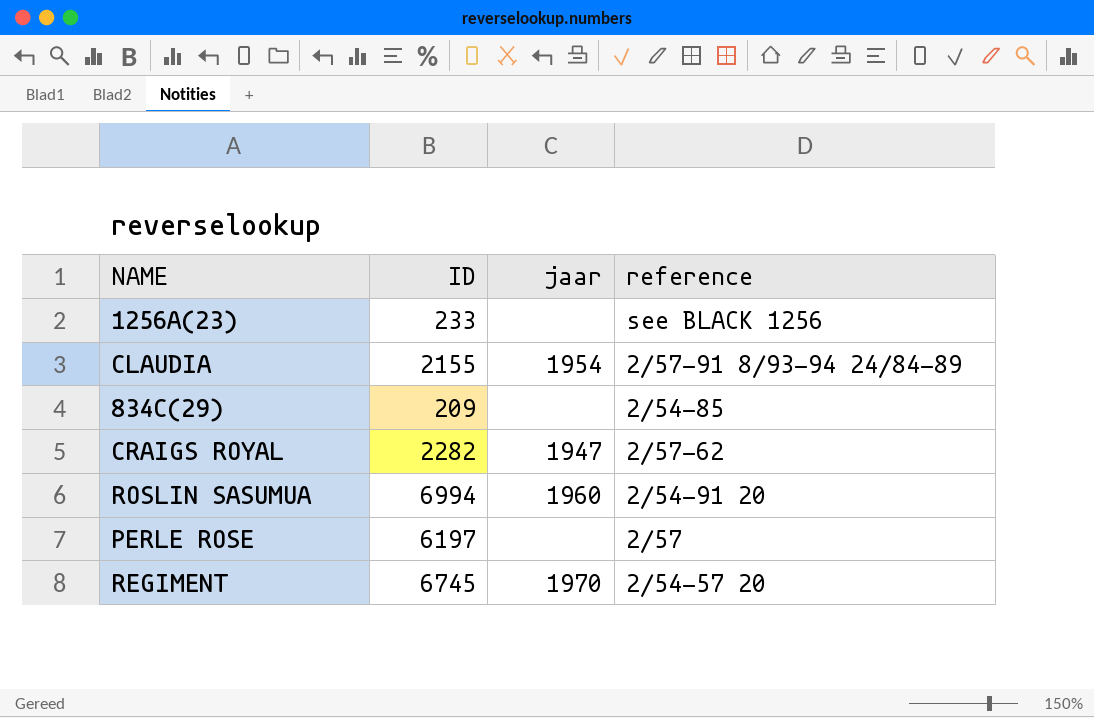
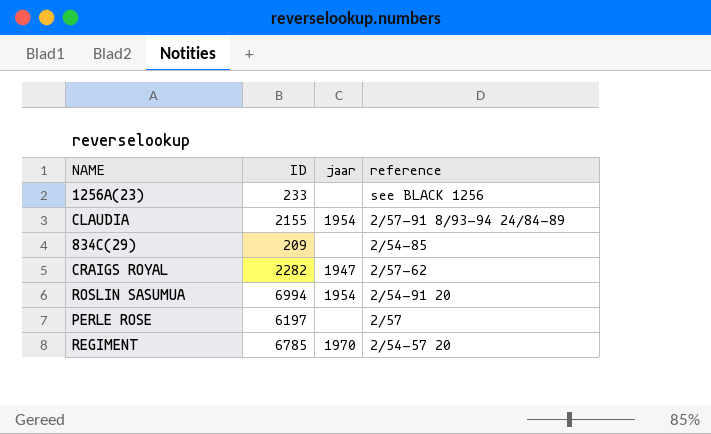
ROSLIN SASUMUA | jaar: 1960 -> 1954
REGIMENT | ID: 6745 -> 6785

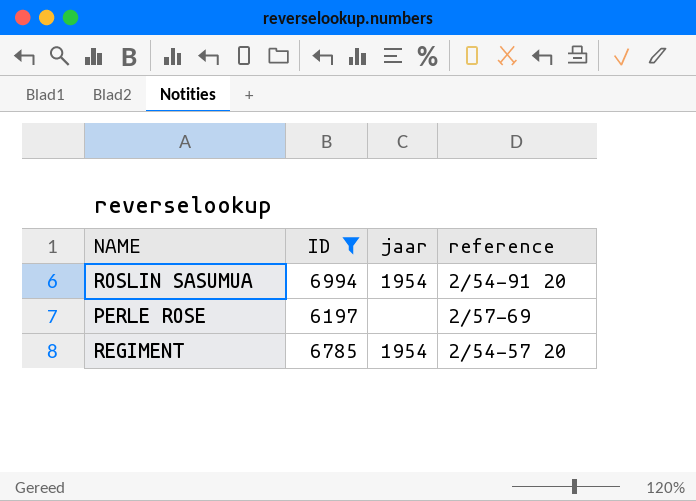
filter: none -> ID >= 6197
PERLE ROSE | reference: 2/57 -> 2/57-69
REGIMENT | jaar: 1970 -> 1954

